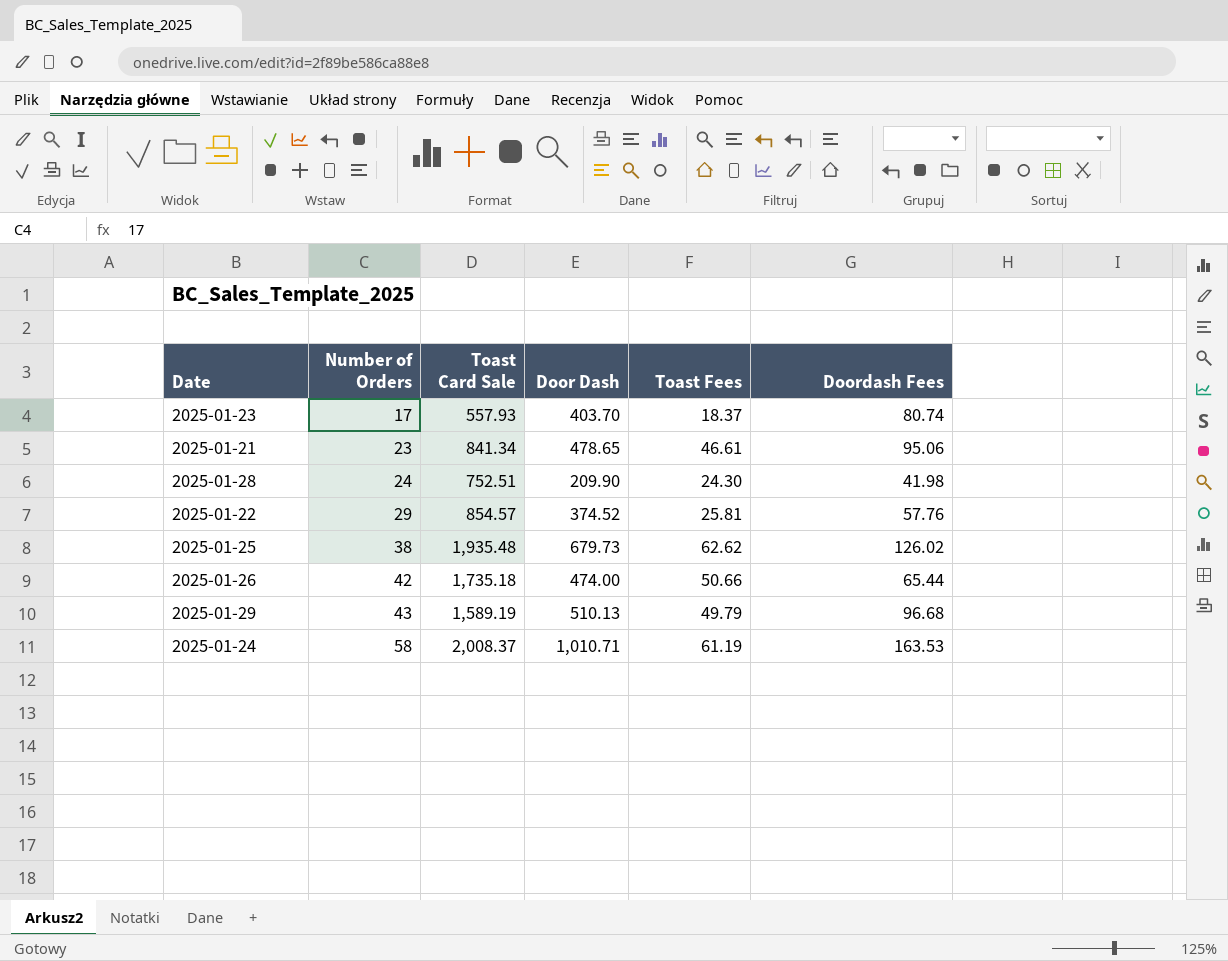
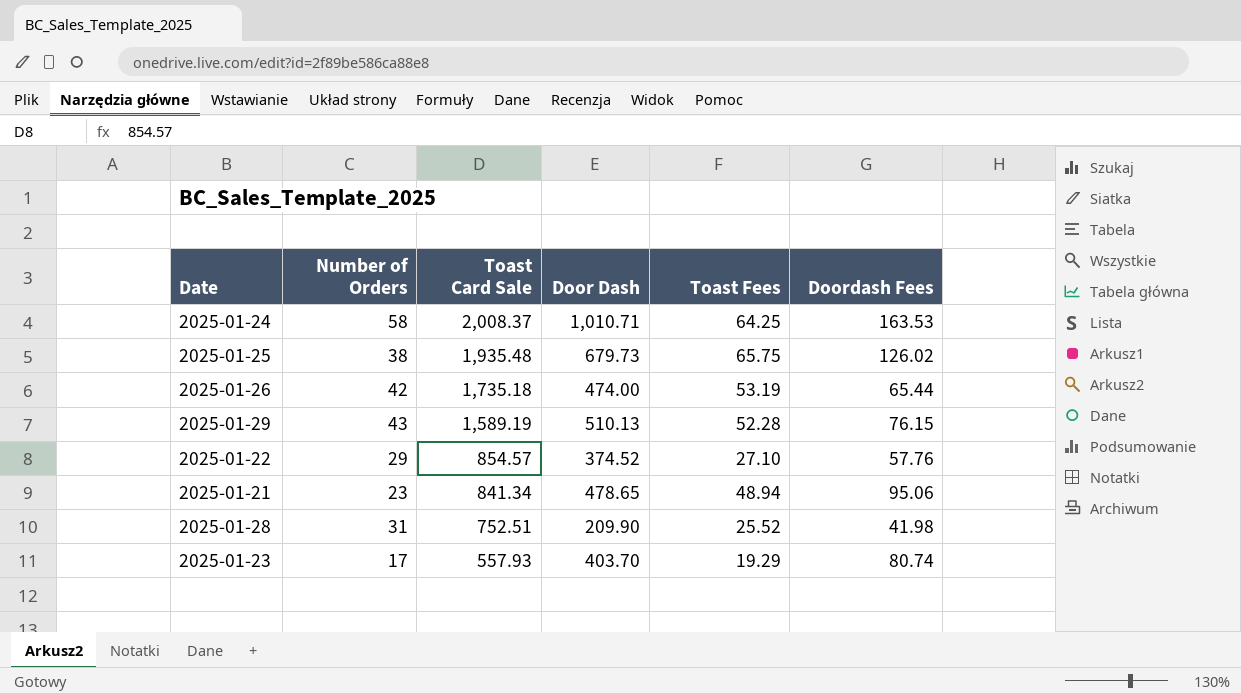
row order: Number of Orders ascending -> Toast Card Sale descending
2025-01-24 | Toast Fees: 61.19 -> 64.25
2025-01-25 | Toast Fees: 62.62 -> 65.75
2025-01-26 | Toast Fees: 50.66 -> 53.19
2025-01-29 | Toast Fees: 49.79 -> 52.28
2025-01-29 | Doordash Fees: 96.68 -> 76.15
2025-01-22 | Toast Fees: 25.81 -> 27.10
2025-01-21 | Toast Fees: 46.61 -> 48.94
2025-01-28 | Number of Orders: 24 -> 31
2025-01-28 | Toast Fees: 24.30 -> 25.52
2025-01-23 | Toast Fees: 18.37 -> 19.29

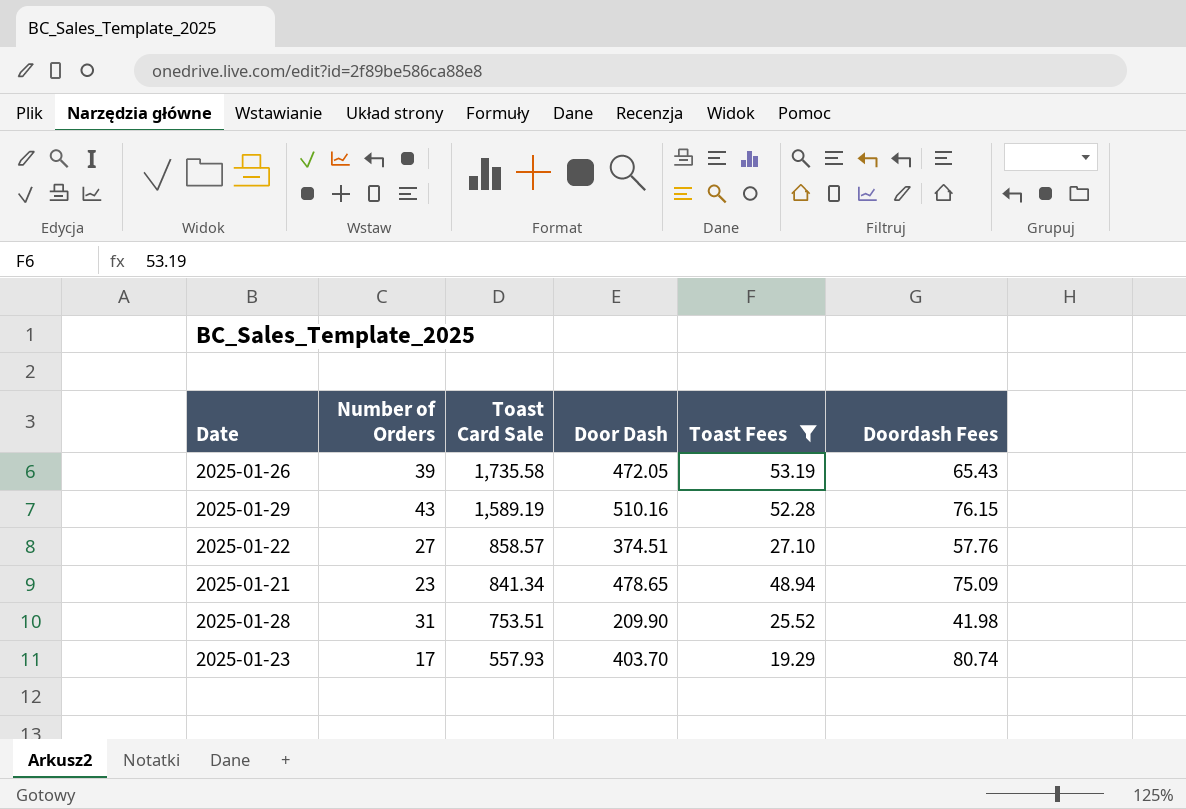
filter: none -> Toast Fees <= 53.19
2025-01-26 | Number of Orders: 42 -> 39
2025-01-26 | Toast Card Sale: 1,735.18 -> 1,735.58
2025-01-26 | Door Dash: 474.00 -> 472.05
2025-01-26 | Doordash Fees: 65.44 -> 65.43
2025-01-29 | Door Dash: 510.13 -> 510.16
2025-01-22 | Number of Orders: 29 -> 27
2025-01-22 | Toast Card Sale: 854.57 -> 858.57
2025-01-22 | Door Dash: 374.52 -> 374.51
2025-01-21 | Doordash Fees: 95.06 -> 75.09
2025-01-28 | Toast Card Sale: 752.51 -> 753.51

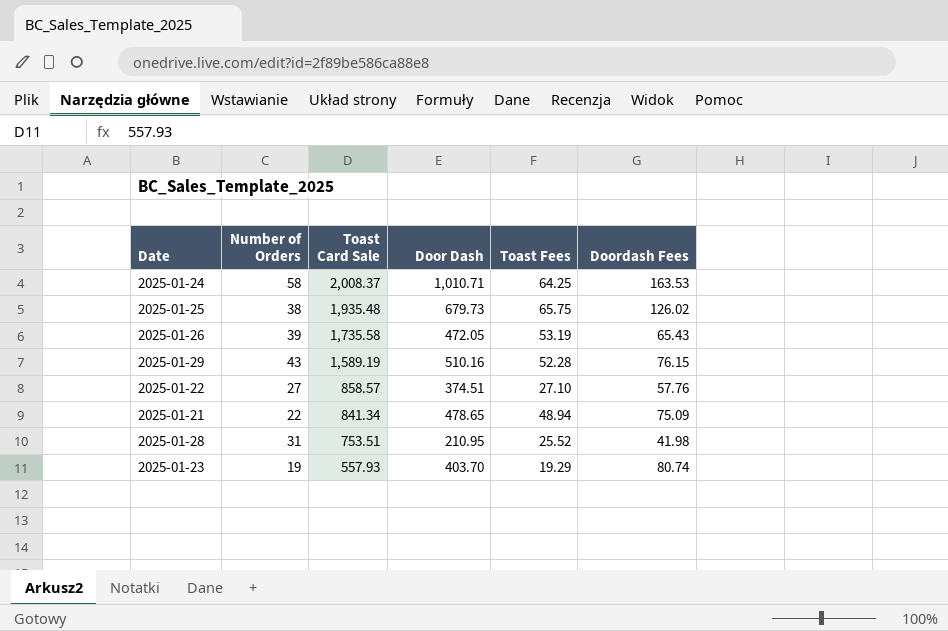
filter: Toast Fees <= 53.19 -> none
2025-01-21 | Number of Orders: 23 -> 22
2025-01-28 | Door Dash: 209.90 -> 210.95
2025-01-23 | Number of Orders: 17 -> 19

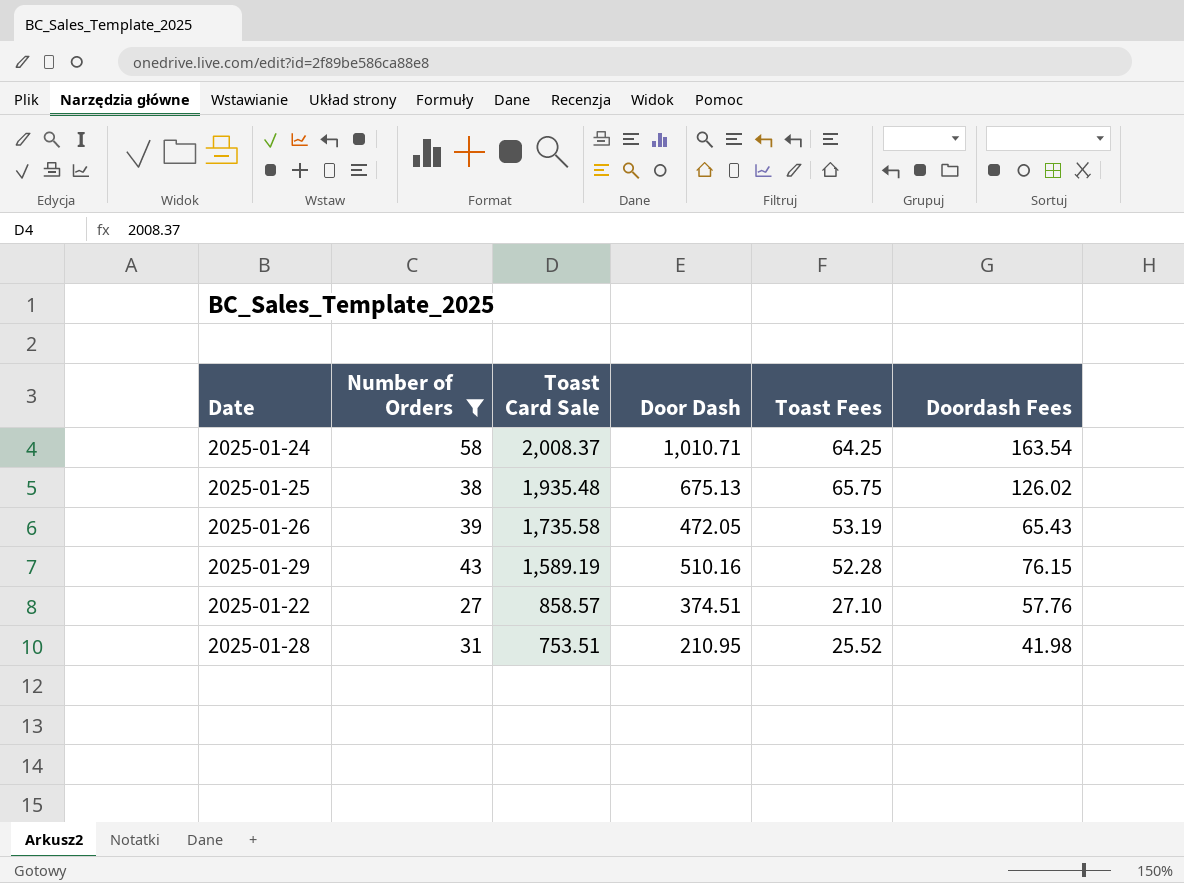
filter: none -> Number of Orders >= 27
2025-01-24 | Doordash Fees: 163.53 -> 163.54
2025-01-25 | Door Dash: 679.73 -> 675.13

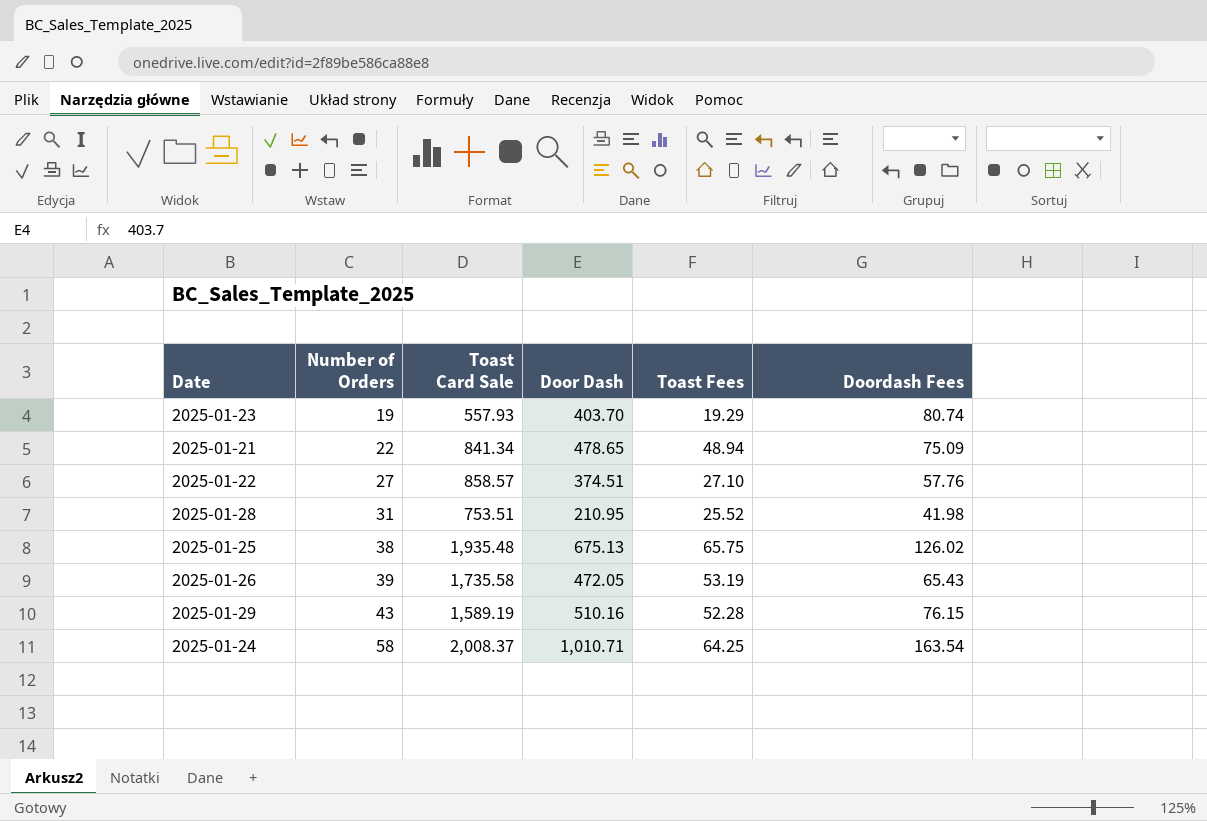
filter: Number of Orders >= 27 -> none
row order: Toast Card Sale descending -> Number of Orders ascending

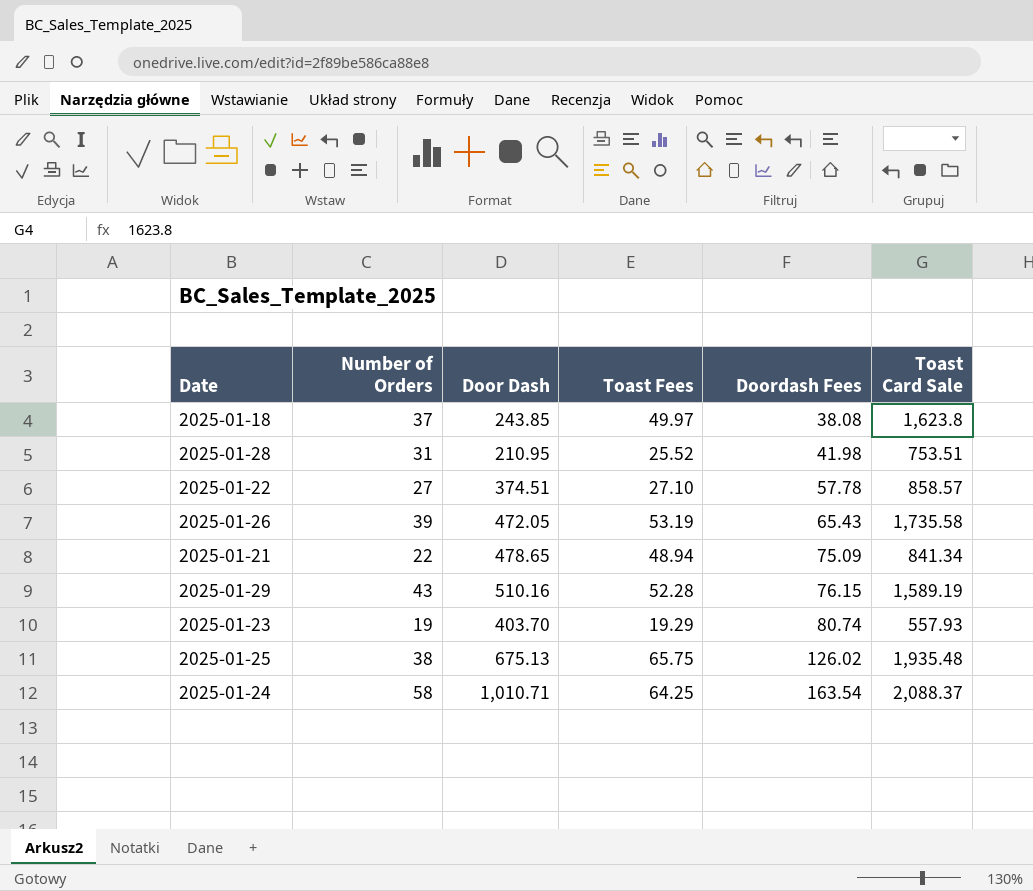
row order: Number of Orders ascending -> Doordash Fees ascending
column Toast Card Sale | position: 3 -> 6
row 2025-01-18: none -> 37 | 243.85 | 49.97 | 38.08 | 1,623.8
2025-01-22 | Doordash Fees: 57.76 -> 57.78
2025-01-24 | Toast Card Sale: 2,008.37 -> 2,088.37

